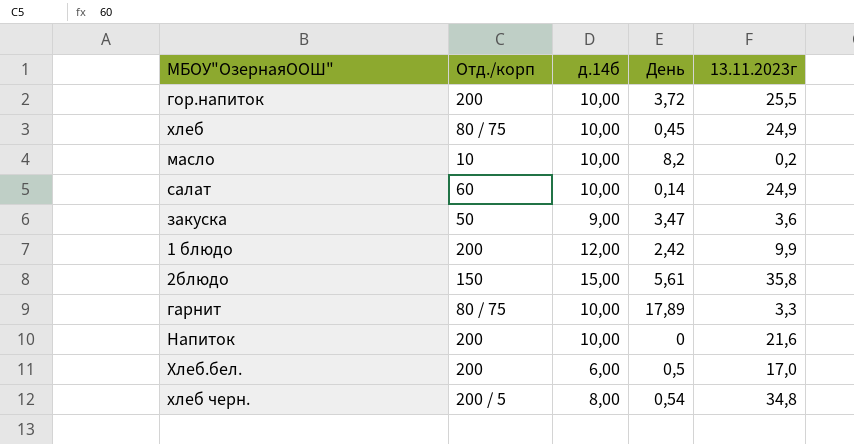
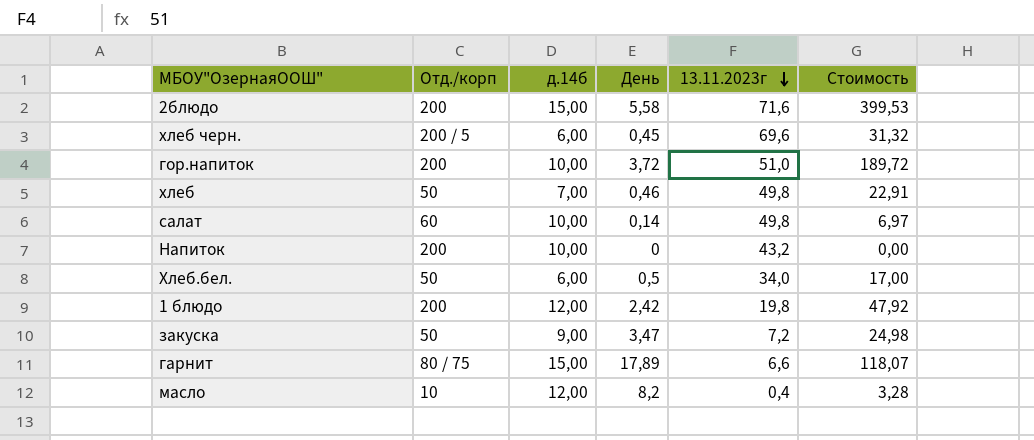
row order: none -> 13.11.2023г descending
column Стоимость | formula: none -> [День] * [13.11.2023г]
2блюдо | Отд./корп: 150 -> 200
2блюдо | День: 5,61 -> 5,58
2блюдо | 13.11.2023г: 35,8 -> 71,6
хлеб черн. | д.14б: 8,00 -> 6,00
хлеб черн. | День: 0,54 -> 0,45
хлеб черн. | 13.11.2023г: 34,8 -> 69,6
гор.напиток | 13.11.2023г: 25,5 -> 51,0
хлеб | Отд./корп: 80 / 75 -> 50
хлеб | д.14б: 10,00 -> 7,00
хлеб | День: 0,45 -> 0,46
хлеб | 13.11.2023г: 24,9 -> 49,8
салат | 13.11.2023г: 24,9 -> 49,8
Напиток | 13.11.2023г: 21,6 -> 43,2
Хлеб.бел. | Отд./корп: 200 -> 50
Хлеб.бел. | 13.11.2023г: 17,0 -> 34,0
1 блюдо | 13.11.2023г: 9,9 -> 19,8
закуска | 13.11.2023г: 3,6 -> 7,2
гарнит | д.14б: 10,00 -> 15,00
гарнит | 13.11.2023г: 3,3 -> 6,6
масло | д.14б: 10,00 -> 12,00
масло | 13.11.2023г: 0,2 -> 0,4

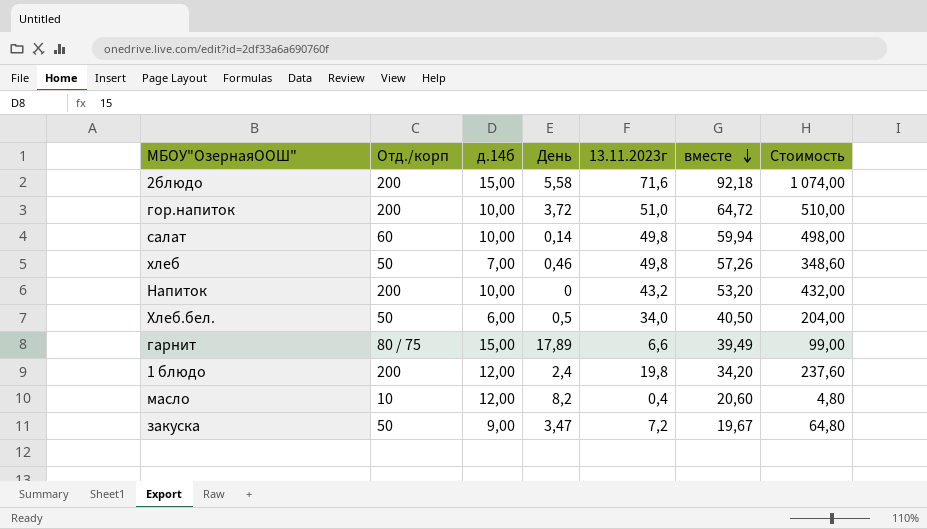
row order: 13.11.2023г descending -> вместе descending
column вместе | formula: none -> [д.14б] + [День] + [13.11.2023г]
column Стоимость | formula: [День] * [13.11.2023г] -> [д.14б] * [13.11.2023г]
row хлеб черн.: 200 / 5 | 6,00 | 0,45 | 69,6 | 31,32 -> none
1 блюдо | День: 2,42 -> 2,4

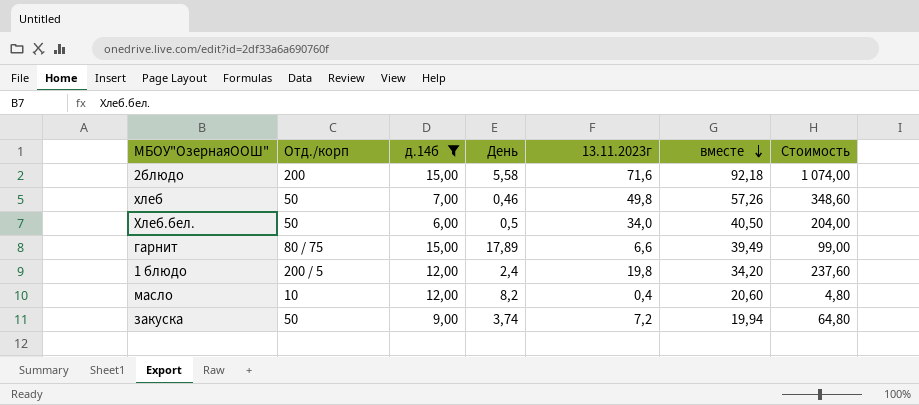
filter: none -> д.14б != 10,00
1 блюдо | Отд./корп: 200 -> 200 / 5
закуска | День: 3,47 -> 3,74
закуска | вместе: 19,67 -> 19,94

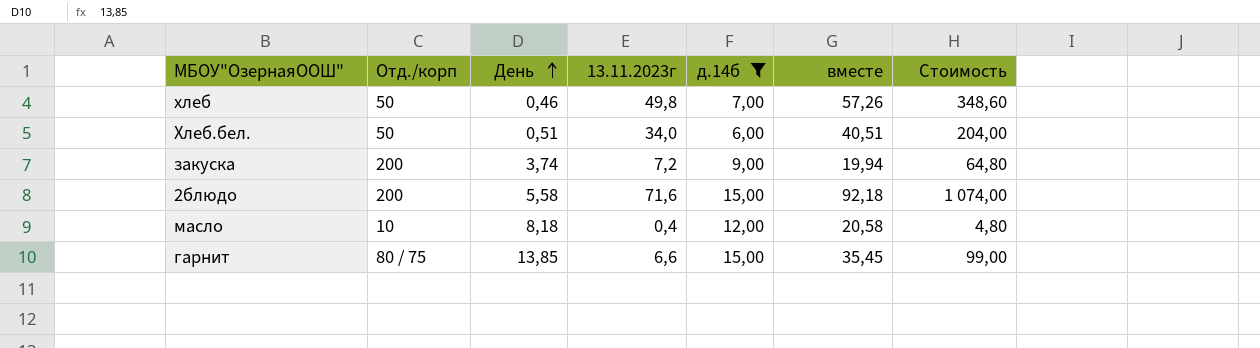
row order: вместе descending -> День ascending
column д.14б | position: 3 -> 5
row 1 блюдо: 200 / 5 | 12,00 | 2,4 | 19,8 | 34,20 | 237,60 -> none
Хлеб.бел. | День: 0,5 -> 0,51
Хлеб.бел. | вместе: 40,50 -> 40,51
закуска | Отд./корп: 50 -> 200
масло | День: 8,2 -> 8,18
масло | вместе: 20,60 -> 20,58
гарнит | День: 17,89 -> 13,85
гарнит | вместе: 39,49 -> 35,45

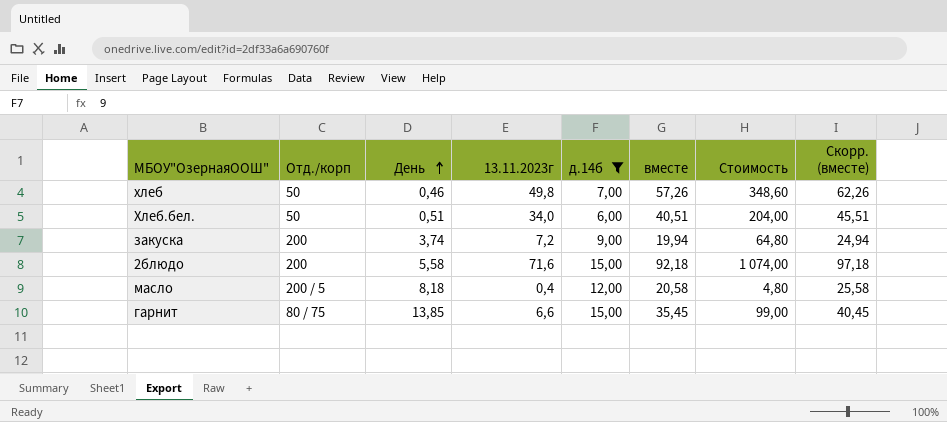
column Скорр. (вместе) | formula: none -> [вместе] + 5
масло | Отд./корп: 10 -> 200 / 5

